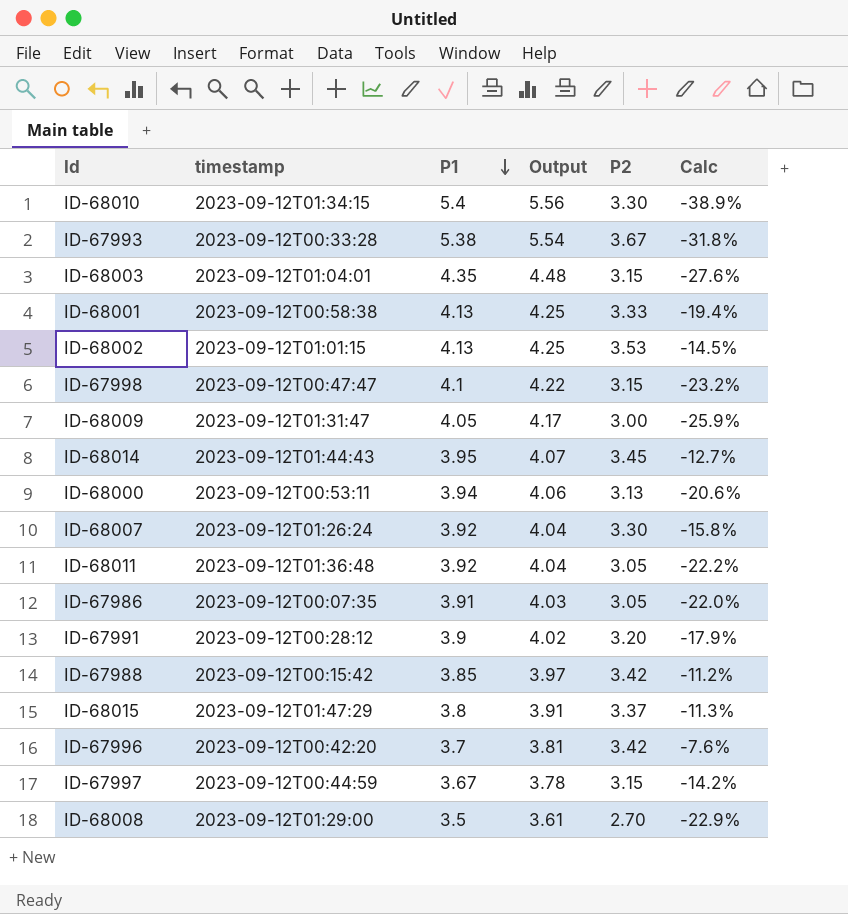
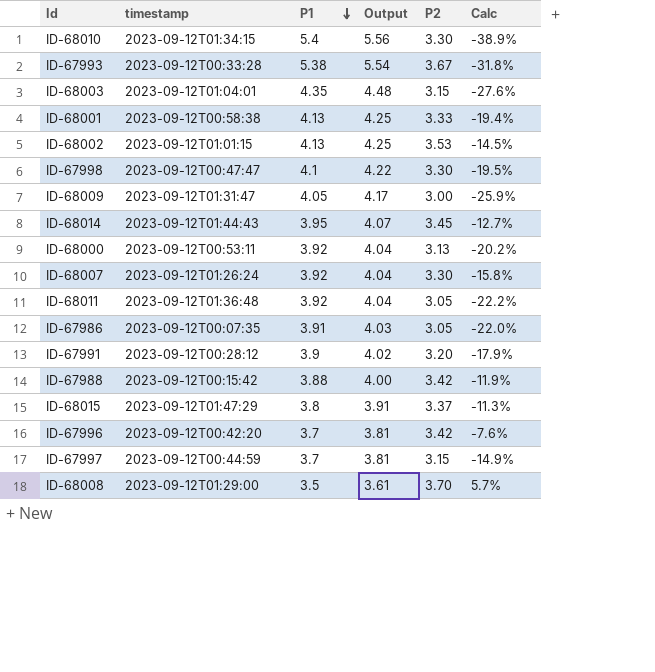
ID-67998 | P2: 3.15 -> 3.30
ID-67998 | Calc: -23.2% -> -19.5%
ID-68000 | P1: 3.94 -> 3.92
ID-68000 | Output: 4.06 -> 4.04
ID-68000 | Calc: -20.6% -> -20.2%
ID-67988 | P1: 3.85 -> 3.88
ID-67988 | Output: 3.97 -> 4.00
ID-67988 | Calc: -11.2% -> -11.9%
ID-67997 | P1: 3.67 -> 3.7
ID-67997 | Output: 3.78 -> 3.81
ID-67997 | Calc: -14.2% -> -14.9%
ID-68008 | P2: 2.70 -> 3.70
ID-68008 | Calc: -22.9% -> 5.7%

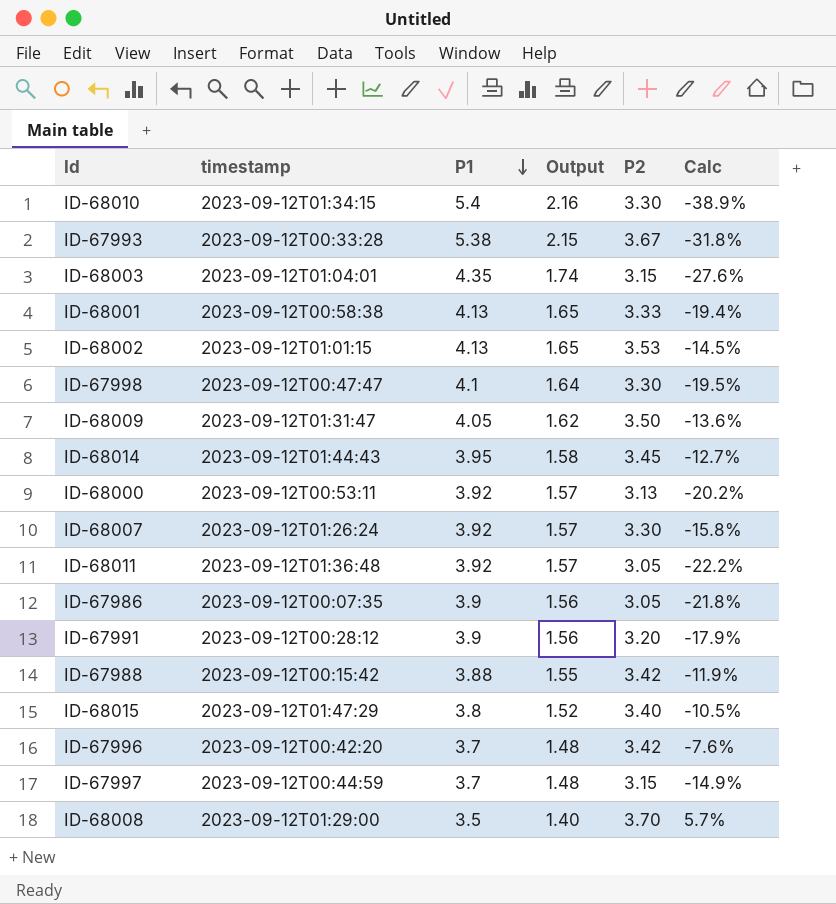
column Output | formula: [P1] * 1.03 -> [P1] * 0.4
ID-68009 | P2: 3.00 -> 3.50
ID-68009 | Calc: -25.9% -> -13.6%
ID-67986 | P1: 3.91 -> 3.9
ID-67986 | Calc: -22.0% -> -21.8%
ID-68015 | P2: 3.37 -> 3.40
ID-68015 | Calc: -11.3% -> -10.5%

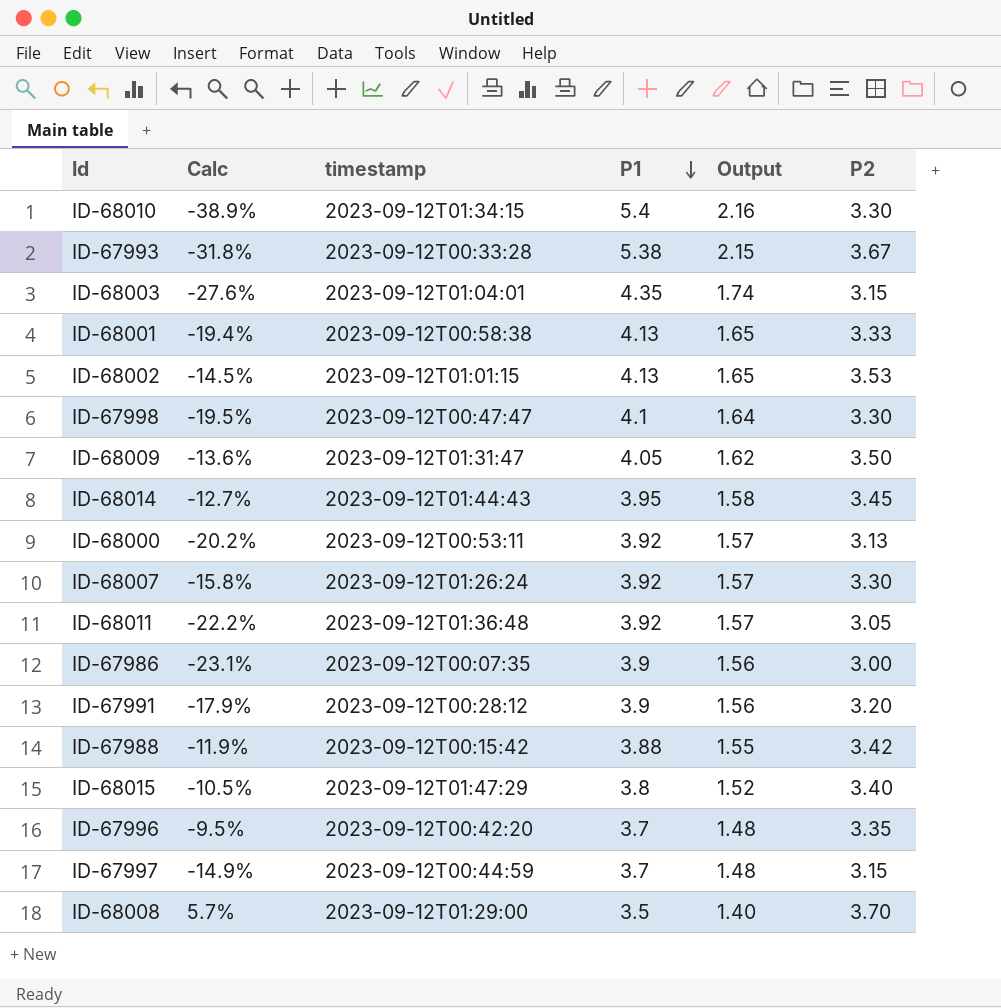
column Calc | position: 6 -> 2
ID-67986 | Calc: -21.8% -> -23.1%
ID-67986 | P2: 3.05 -> 3.00
ID-67996 | Calc: -7.6% -> -9.5%
ID-67996 | P2: 3.42 -> 3.35

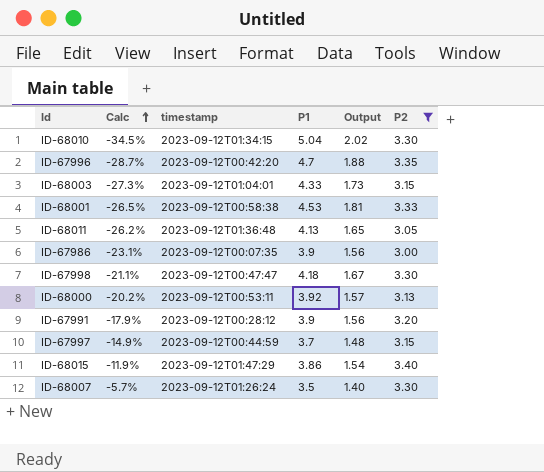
filter: none -> P2 <= 3.40
row order: P1 descending -> Calc ascending
ID-68010 | Calc: -38.9% -> -34.5%
ID-68010 | P1: 5.4 -> 5.04
ID-68010 | Output: 2.16 -> 2.02
ID-67996 | Calc: -9.5% -> -28.7%
ID-67996 | P1: 3.7 -> 4.7
ID-67996 | Output: 1.48 -> 1.88
ID-68003 | Calc: -27.6% -> -27.3%
ID-68003 | P1: 4.35 -> 4.33
ID-68003 | Output: 1.74 -> 1.73
ID-68001 | Calc: -19.4% -> -26.5%
ID-68001 | P1: 4.13 -> 4.53
ID-68001 | Output: 1.65 -> 1.81
ID-68011 | Calc: -22.2% -> -26.2%
ID-68011 | P1: 3.92 -> 4.13
ID-68011 | Output: 1.57 -> 1.65
ID-67998 | Calc: -19.5% -> -21.1%
ID-67998 | P1: 4.1 -> 4.18
ID-67998 | Output: 1.64 -> 1.67
ID-68015 | Calc: -10.5% -> -11.9%
ID-68015 | P1: 3.8 -> 3.86
ID-68015 | Output: 1.52 -> 1.54
ID-68007 | Calc: -15.8% -> -5.7%
ID-68007 | P1: 3.92 -> 3.5
ID-68007 | Output: 1.57 -> 1.40

